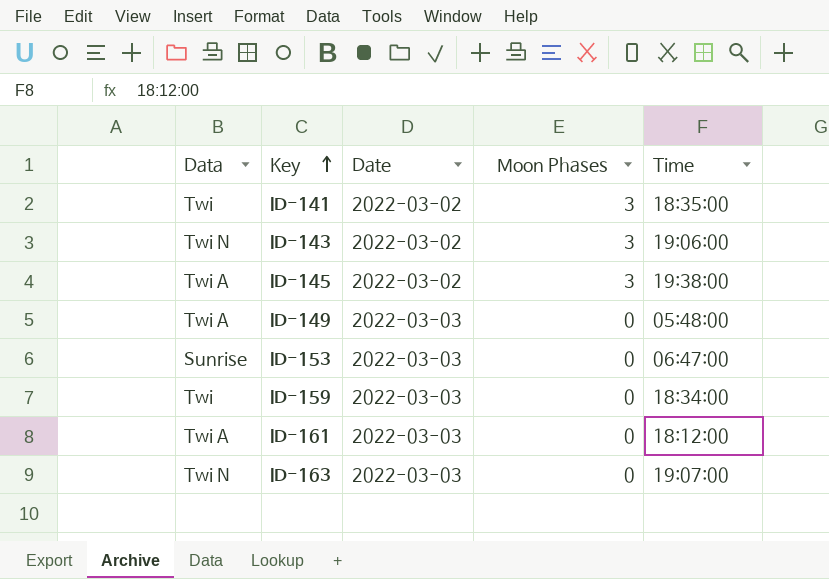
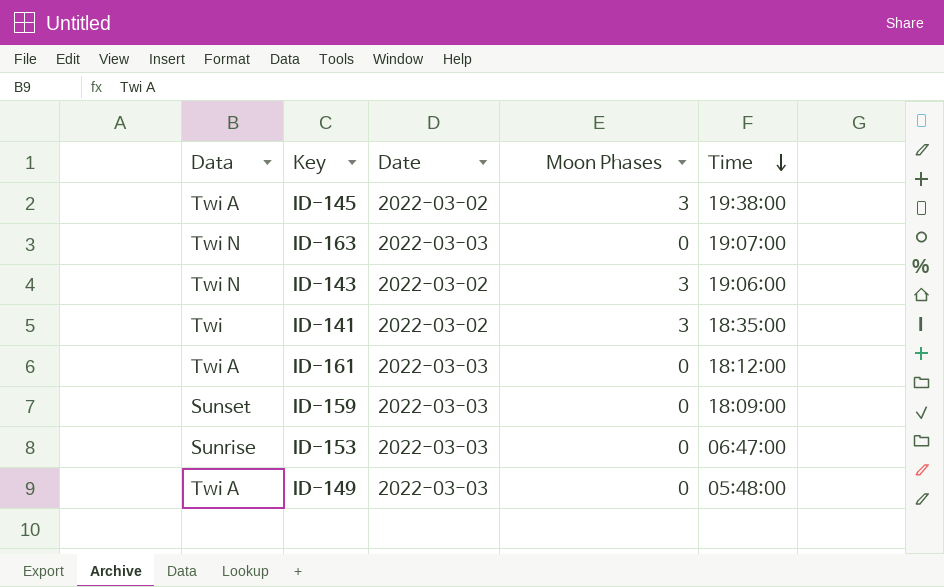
row order: Key ascending -> Time descending
ID-159 | Data: Twi -> Sunset
ID-159 | Time: 18:34:00 -> 18:09:00

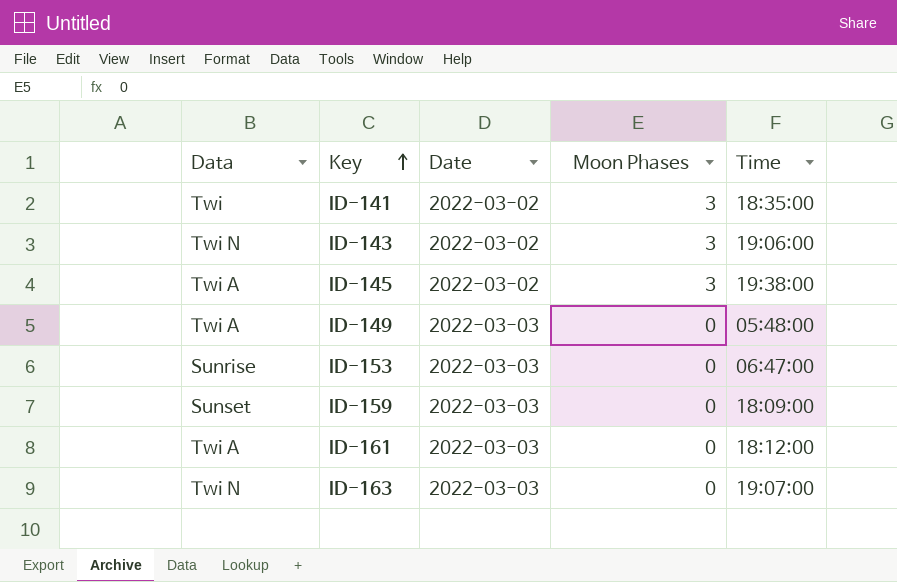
row order: Time descending -> Key ascending

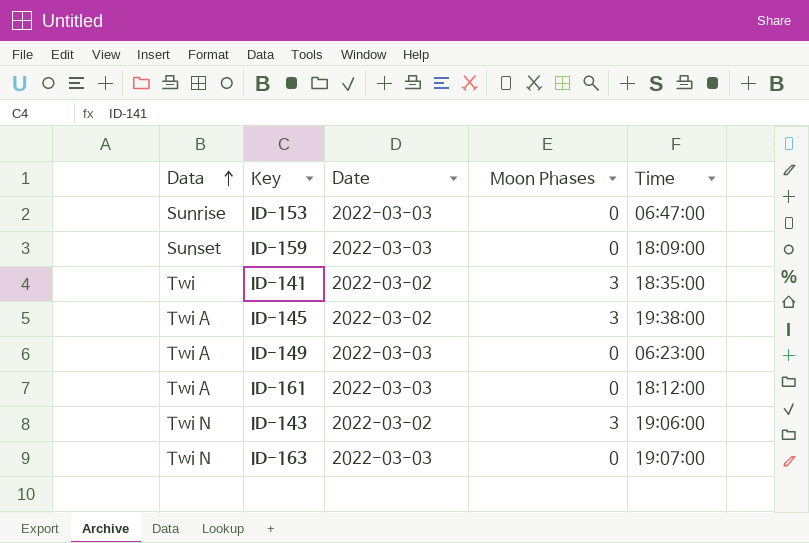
row order: Key ascending -> Data ascending
ID-149 | Time: 05:48:00 -> 06:23:00

